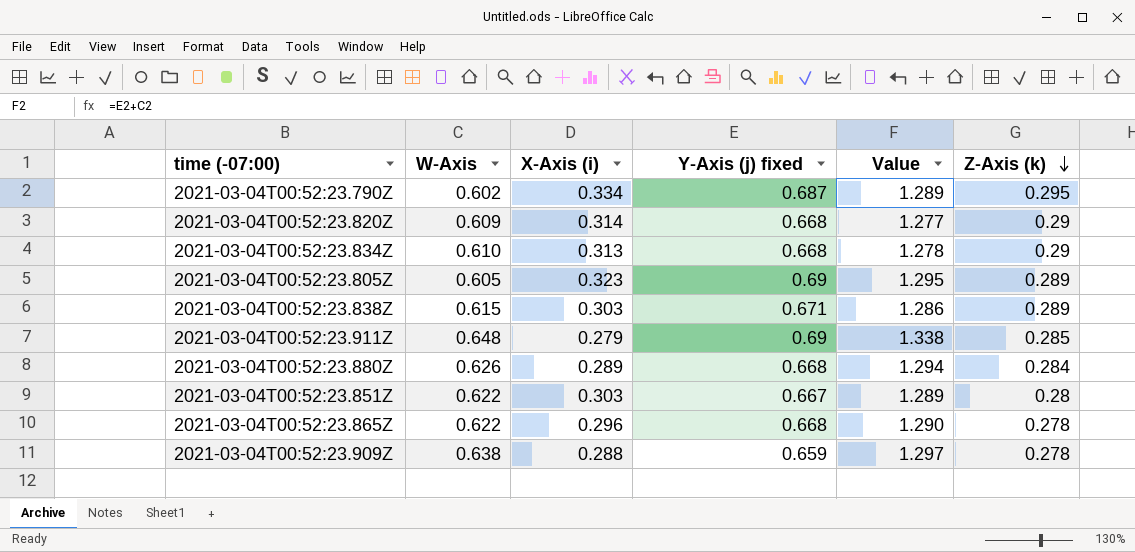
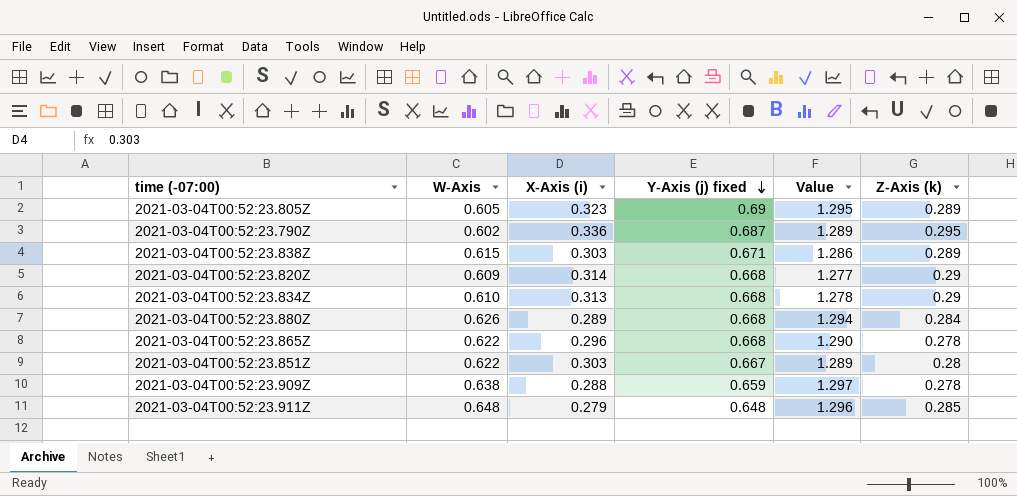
row order: Z-Axis (k) descending -> Y-Axis (j) fixed descending
2021-03-04T00:52:23.790Z | X-Axis (i): 0.334 -> 0.336
2021-03-04T00:52:23.911Z | Y-Axis (j) fixed: 0.69 -> 0.648
2021-03-04T00:52:23.911Z | Value: 1.338 -> 1.296

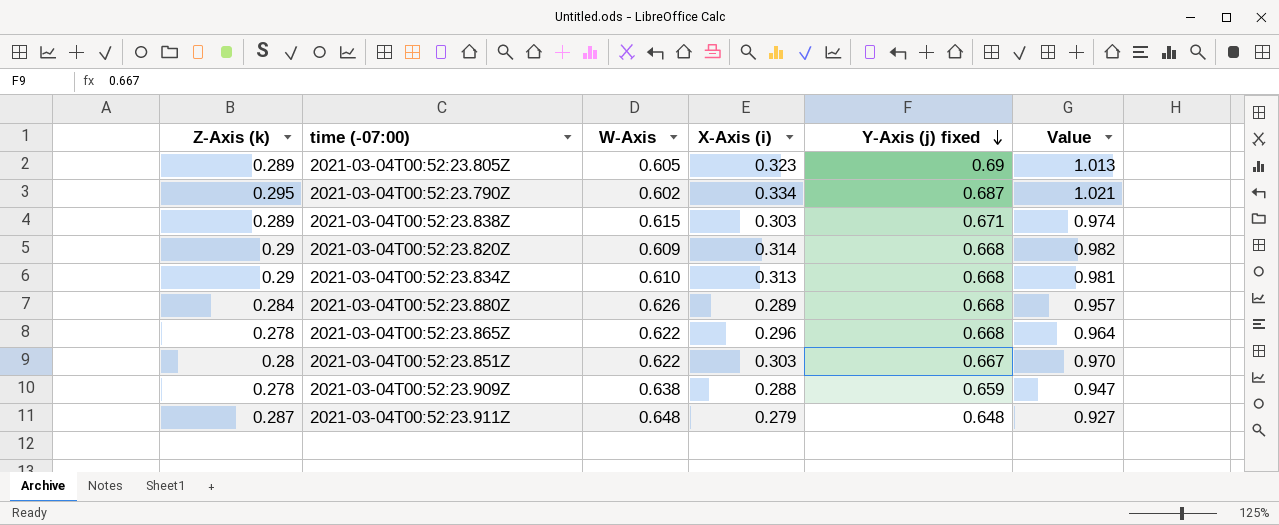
column Z-Axis (k) | position: 6 -> 1
column Value | formula: [W-Axis] + [Y-Axis (j) fixed] -> [X-Axis (i)] + [Y-Axis (j) fixed]
2021-03-04T00:52:23.790Z | X-Axis (i): 0.336 -> 0.334
2021-03-04T00:52:23.911Z | Z-Axis (k): 0.285 -> 0.287

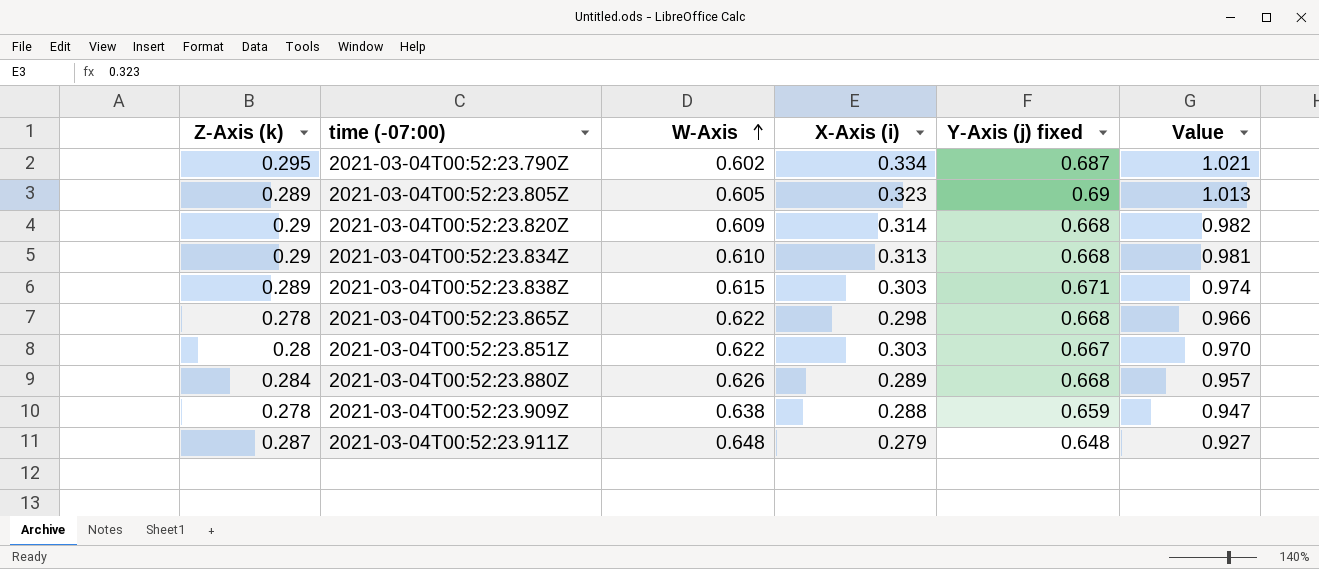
row order: Y-Axis (j) fixed descending -> W-Axis ascending
2021-03-04T00:52:23.865Z | X-Axis (i): 0.296 -> 0.298
2021-03-04T00:52:23.865Z | Value: 0.964 -> 0.966

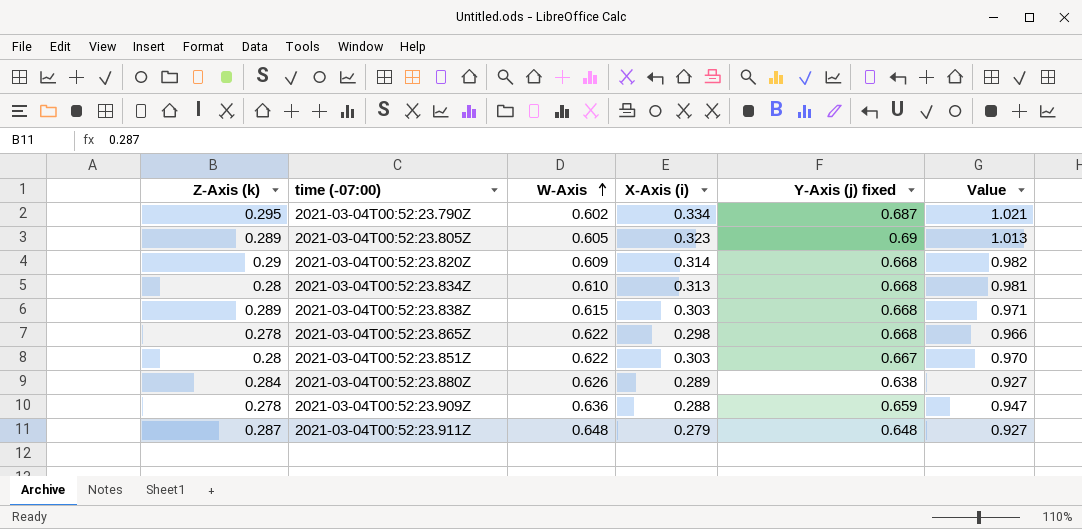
2021-03-04T00:52:23.834Z | Z-Axis (k): 0.29 -> 0.28
2021-03-04T00:52:23.838Z | Y-Axis (j) fixed: 0.671 -> 0.668
2021-03-04T00:52:23.838Z | Value: 0.974 -> 0.971
2021-03-04T00:52:23.880Z | Y-Axis (j) fixed: 0.668 -> 0.638
2021-03-04T00:52:23.880Z | Value: 0.957 -> 0.927
2021-03-04T00:52:23.909Z | W-Axis: 0.638 -> 0.636

